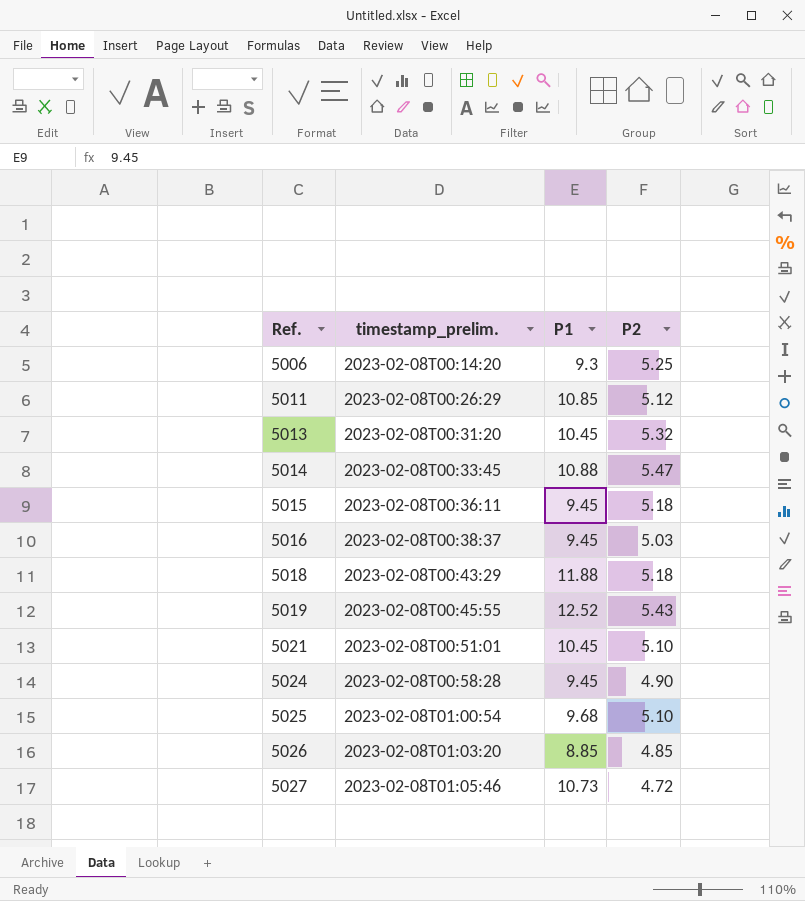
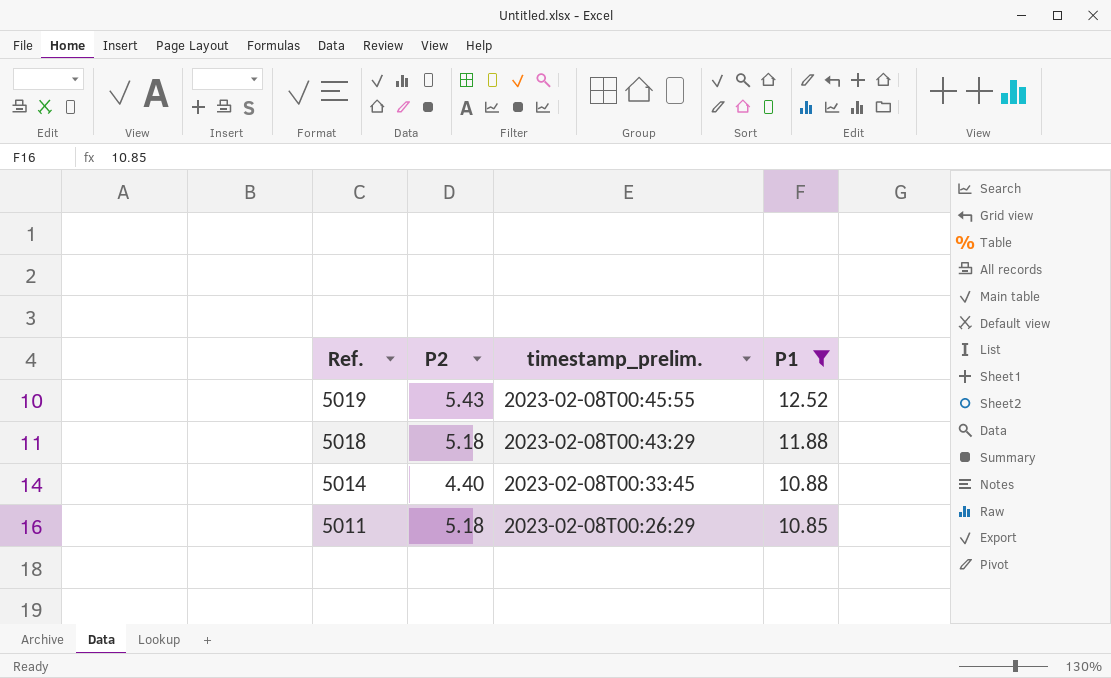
filter: none -> P1 >= 10.85
row order: Ref. ascending -> Ref. descending
column P2 | position: 4 -> 2
5014 | P2: 5.47 -> 4.40
5011 | P2: 5.12 -> 5.18

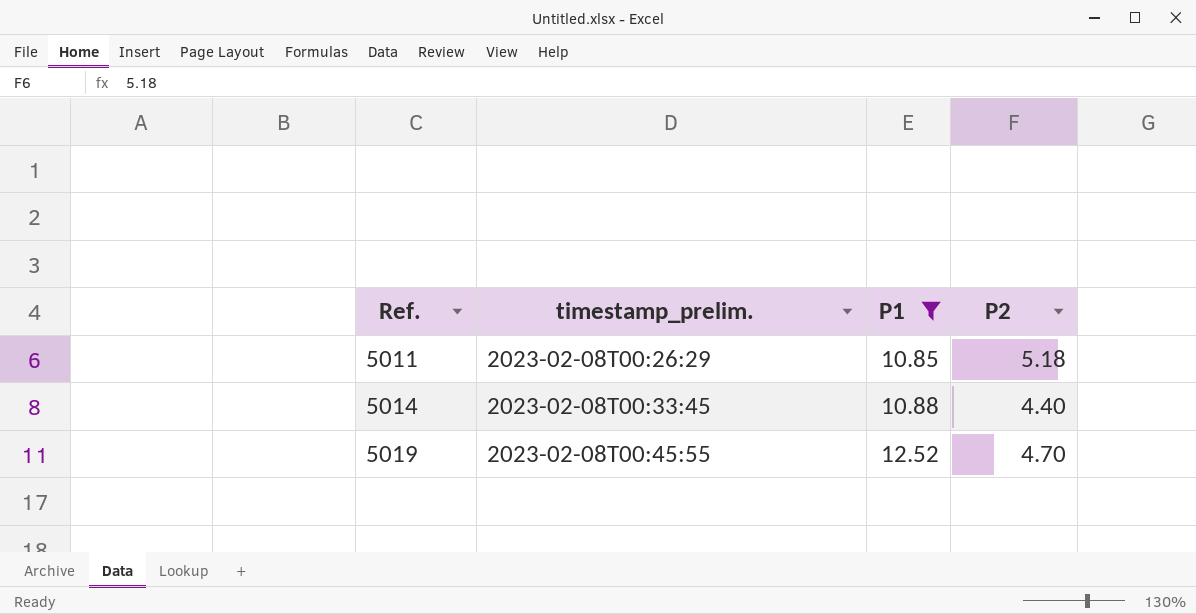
row order: Ref. descending -> Ref. ascending
column P2 | position: 2 -> 4
row 5018: 5.18 | 2023-02-08T00:43:29 | 11.88 -> none
5019 | P2: 5.43 -> 4.70

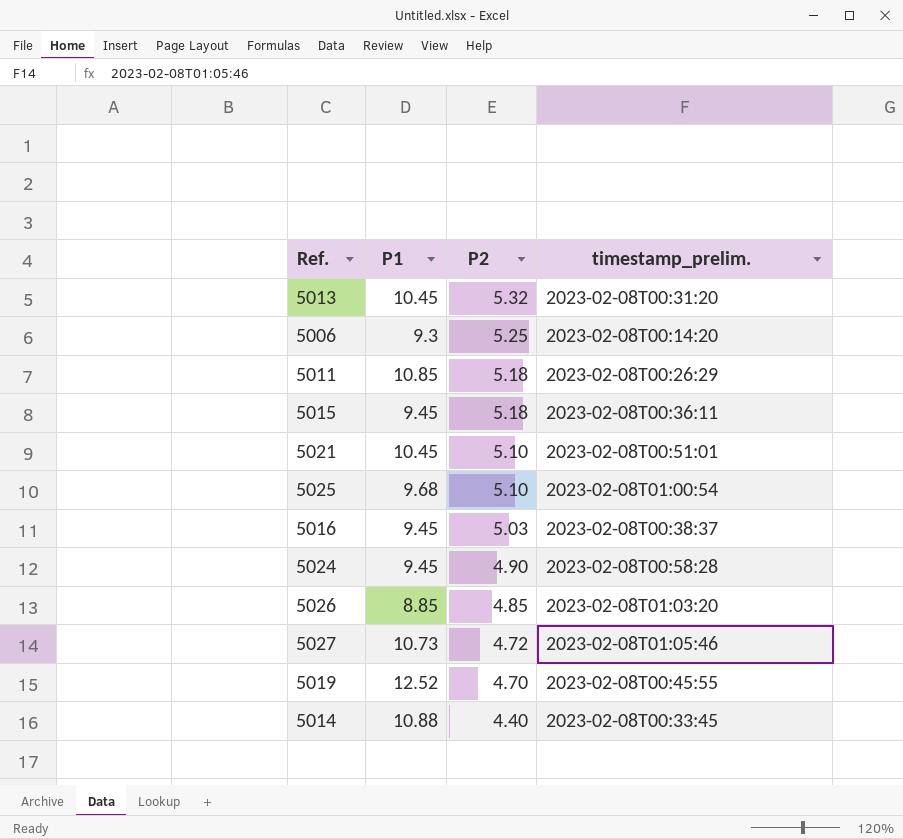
filter: P1 >= 10.85 -> none
row order: Ref. ascending -> P2 descending
column timestamp_prelim. | position: 2 -> 4

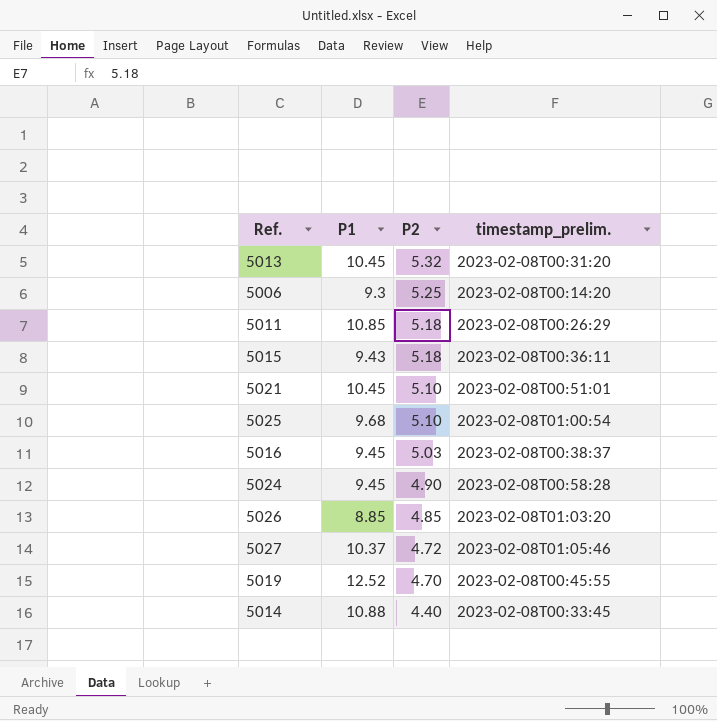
5015 | P1: 9.45 -> 9.43
5027 | P1: 10.73 -> 10.37

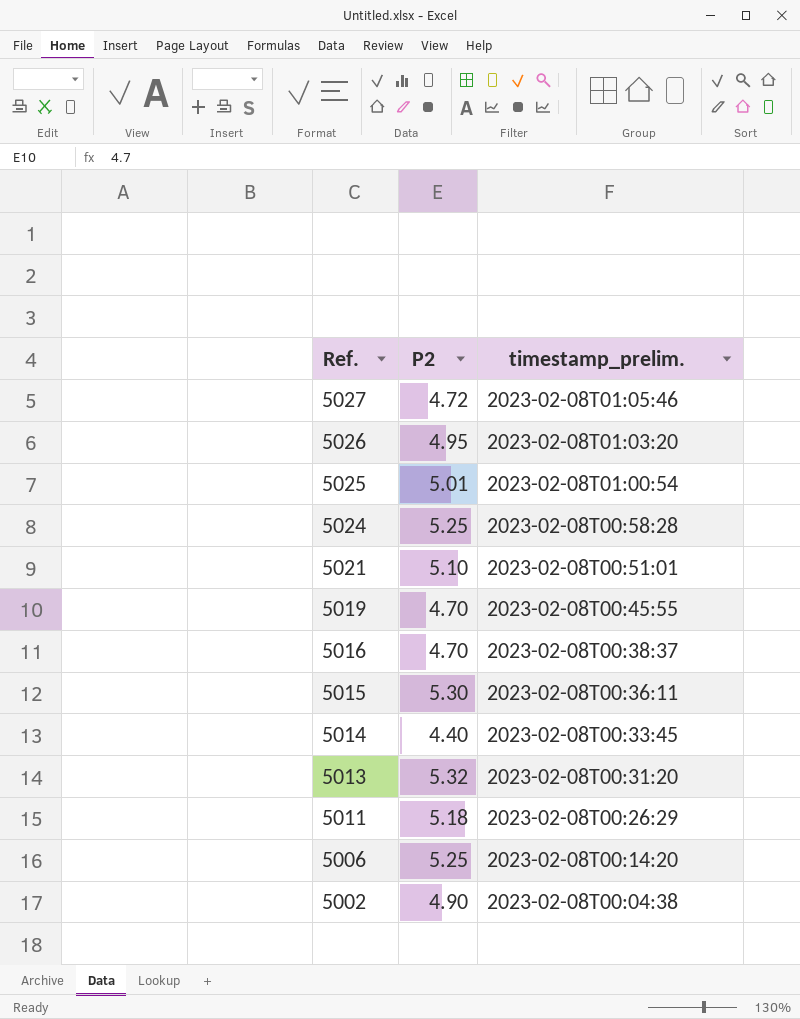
row order: P2 descending -> Ref. descending
column P1 | position: 2 -> none
5026 | P2: 4.85 -> 4.95
5025 | P2: 5.10 -> 5.01
5024 | P2: 4.90 -> 5.25
5016 | P2: 5.03 -> 4.70
5015 | P2: 5.18 -> 5.30
row 5002: none -> 4.90 | 2023-02-08T00:04:38

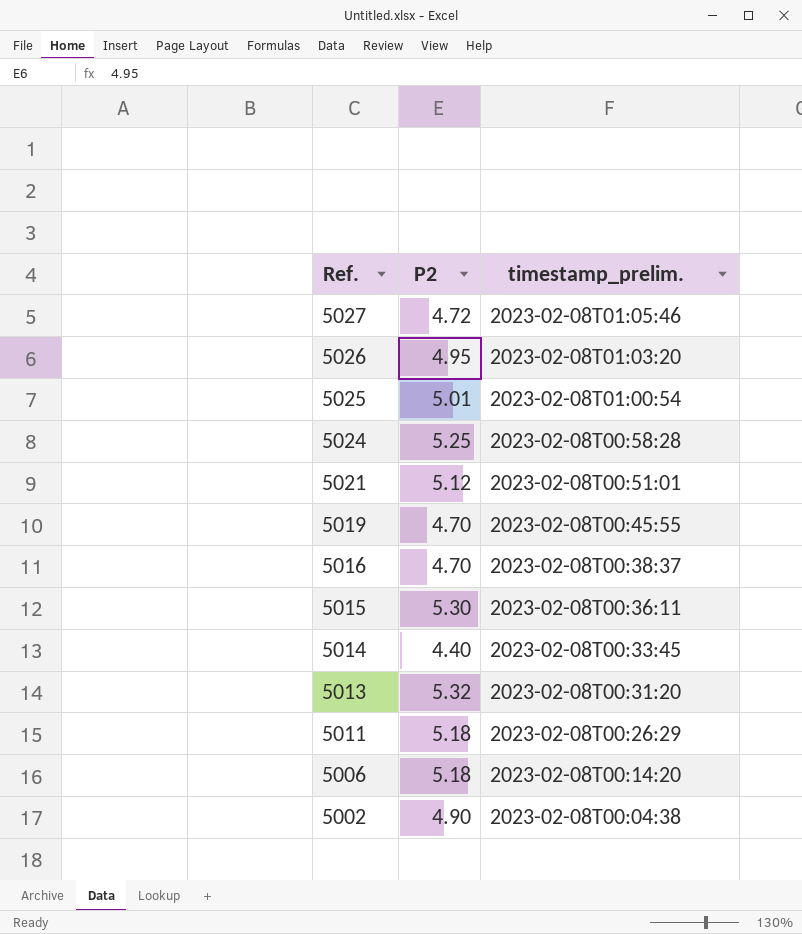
5021 | P2: 5.10 -> 5.12
5006 | P2: 5.25 -> 5.18

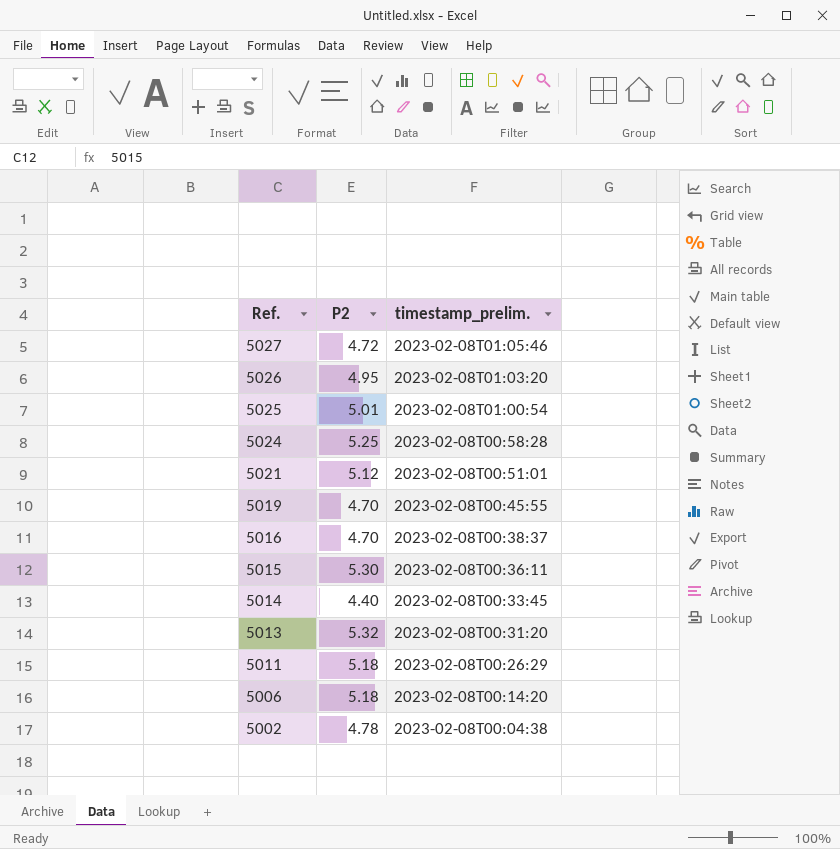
5002 | P2: 4.90 -> 4.78

